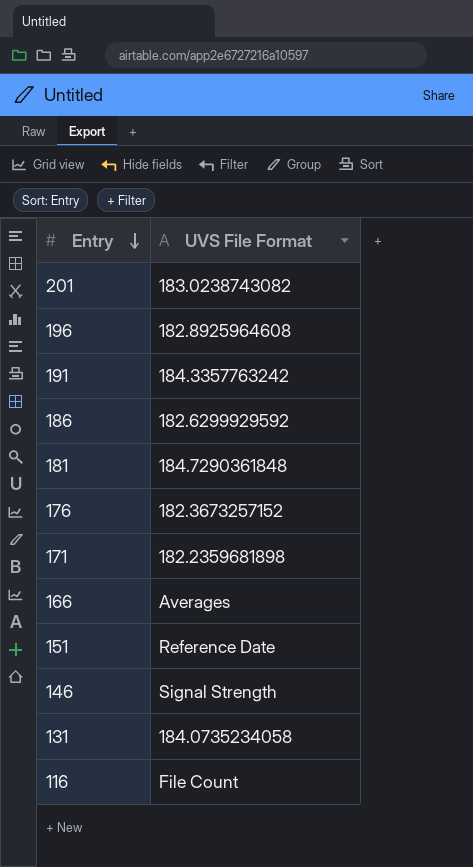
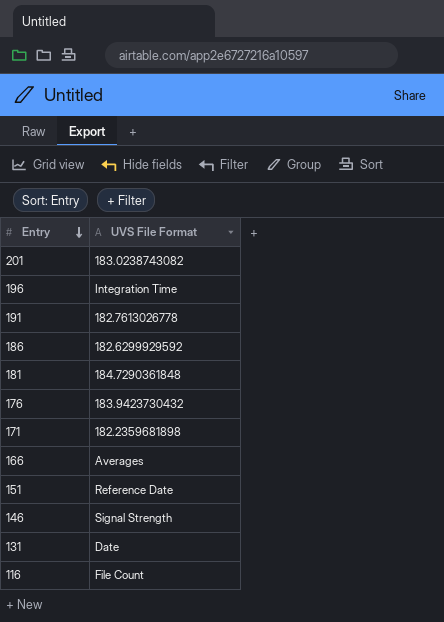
196 | UVS File Format: 182.8925964608 -> Integration Time
191 | UVS File Format: 184.3357763242 -> 182.7613026778
176 | UVS File Format: 182.3673257152 -> 183.9423730432
131 | UVS File Format: 184.0735234058 -> Date

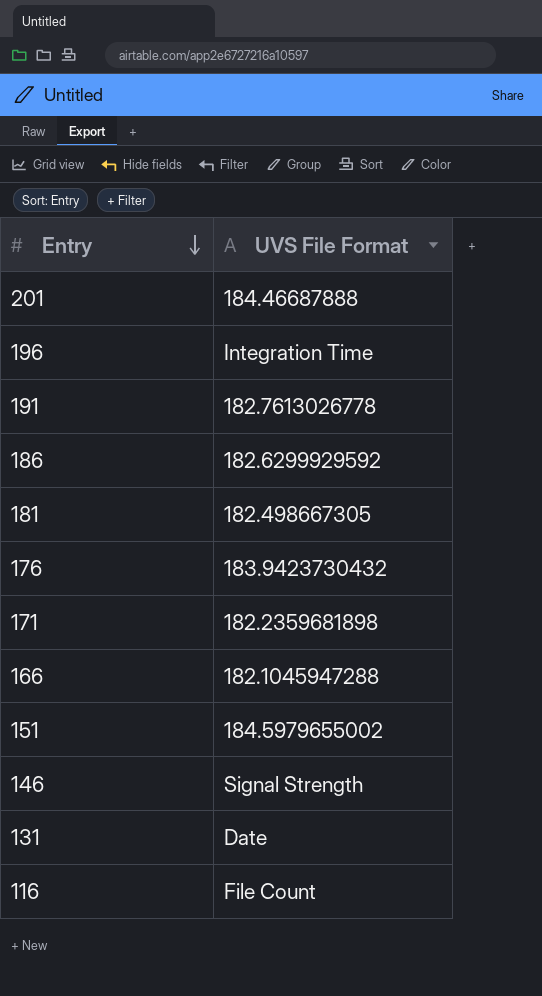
201 | UVS File Format: 183.0238743082 -> 184.46687888
181 | UVS File Format: 184.7290361848 -> 182.498667305
166 | UVS File Format: Averages -> 182.1045947288
151 | UVS File Format: Reference Date -> 184.5979655002

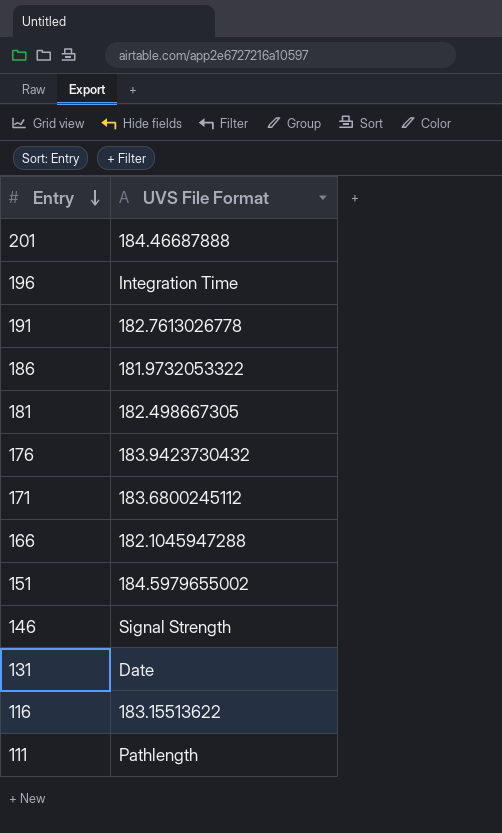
186 | UVS File Format: 182.6299929592 -> 181.9732053322
171 | UVS File Format: 182.2359681898 -> 183.6800245112
116 | UVS File Format: File Count -> 183.15513622
row 111: none -> Pathlength

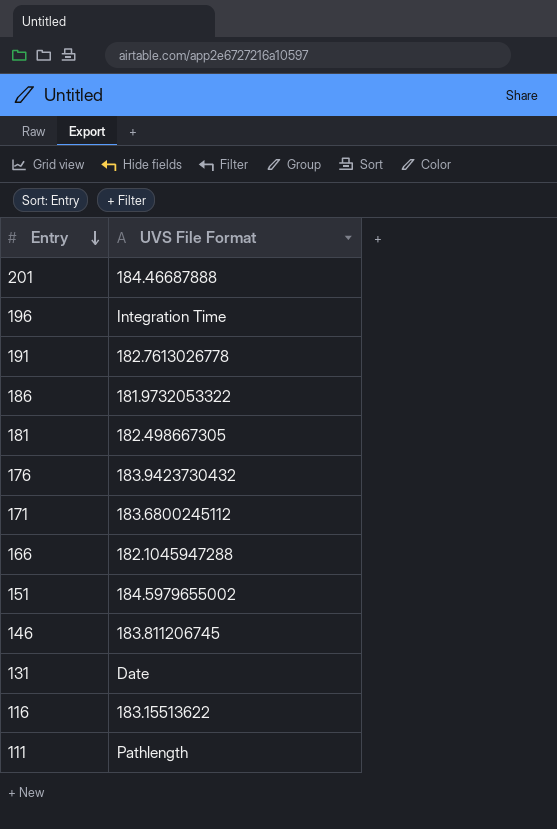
146 | UVS File Format: Signal Strength -> 183.811206745

